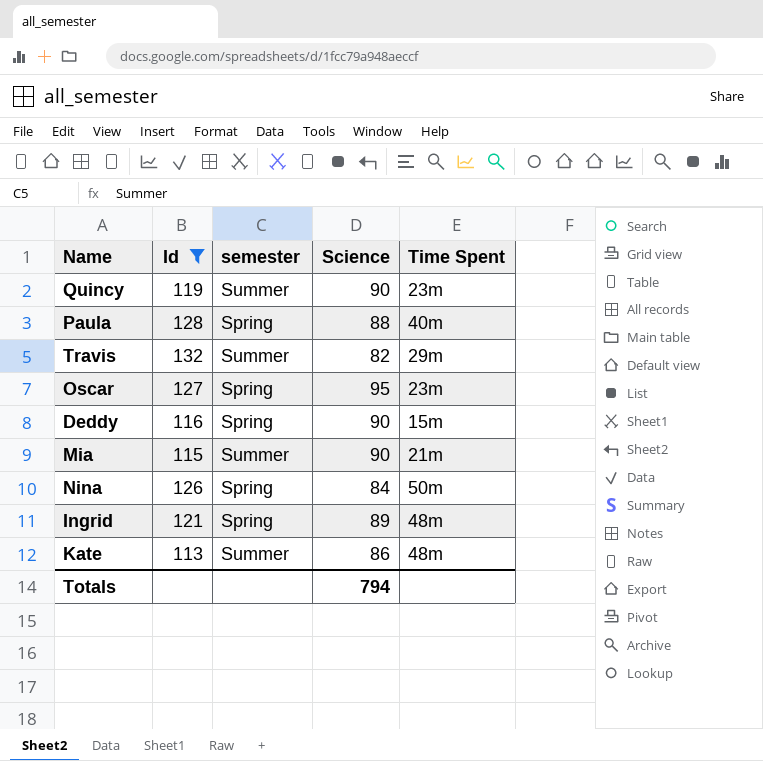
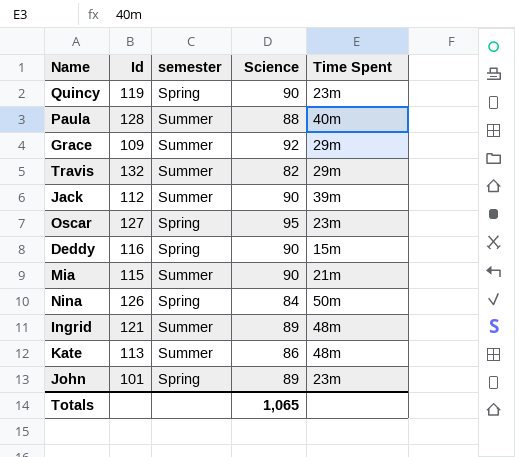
filter: Id >= 113 -> none
Quincy | semester: Summer -> Spring
Paula | semester: Spring -> Summer
Ingrid | semester: Spring -> Summer
Totals | Science: 794 -> 1,065

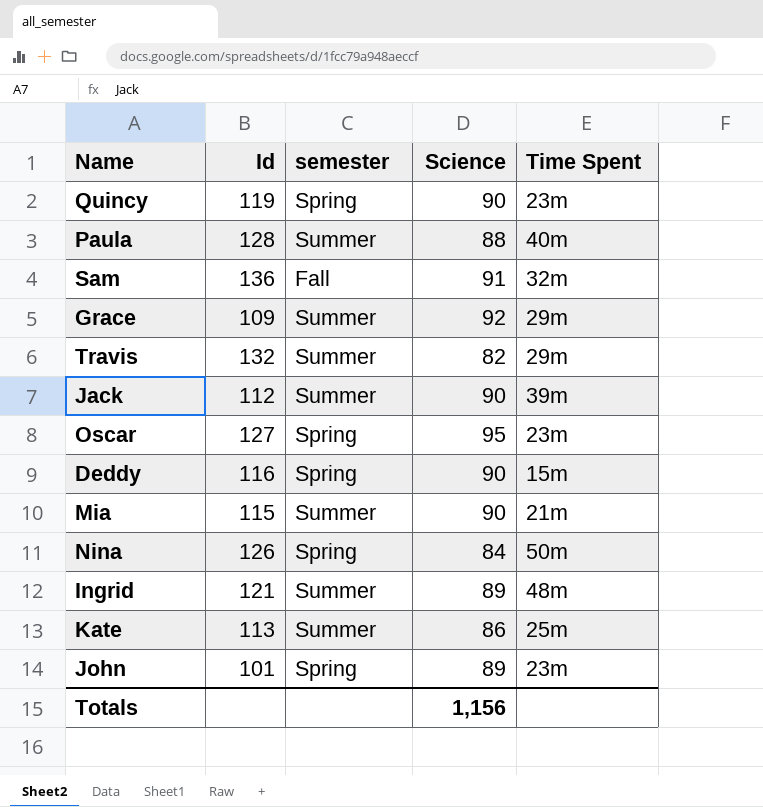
row Sam: none -> 136 | Fall | 91 | 32m
Kate | Time Spent: 48m -> 25m
Totals | Science: 1,065 -> 1,156

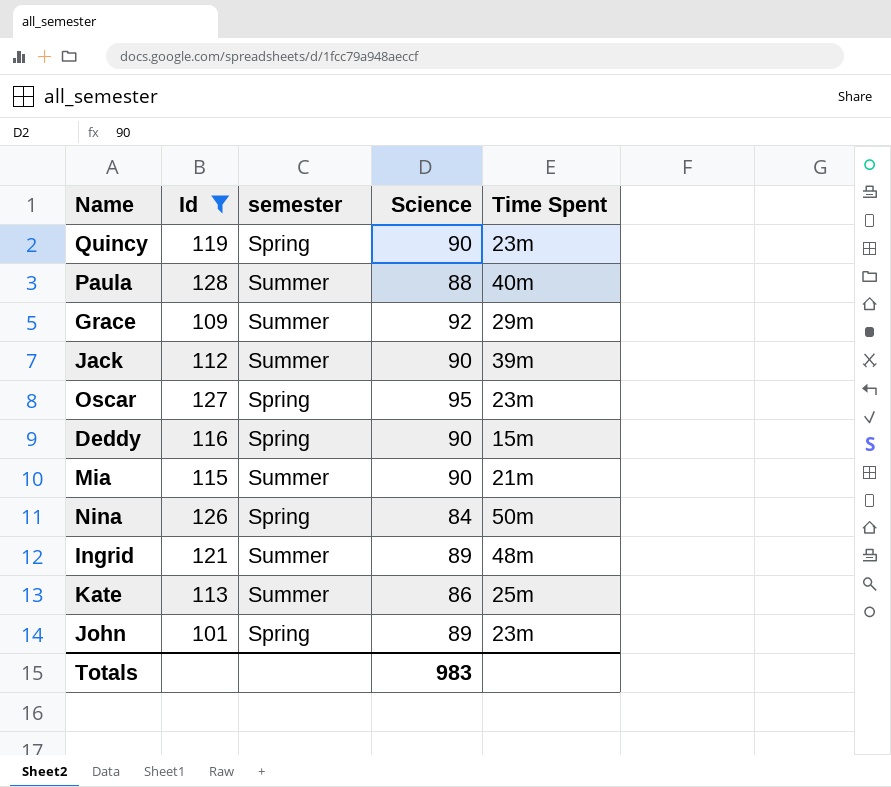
filter: none -> Id <= 128
Totals | Science: 1,156 -> 983

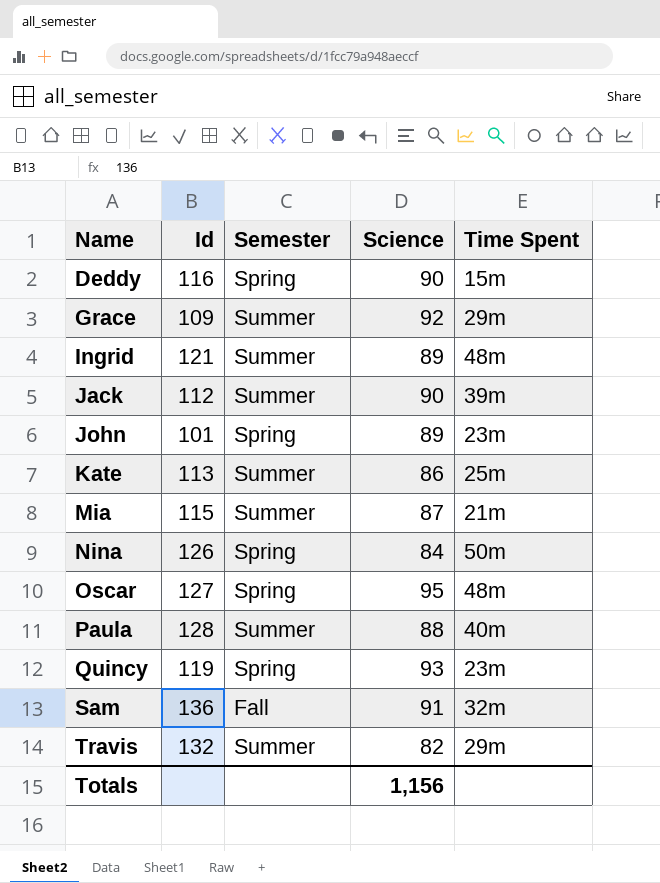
filter: Id <= 128 -> none
row order: none -> Name ascending
column name: semester -> Semester
Mia | Science: 90 -> 87
Oscar | Time Spent: 23m -> 48m
Quincy | Science: 90 -> 93
Totals | Science: 983 -> 1,156

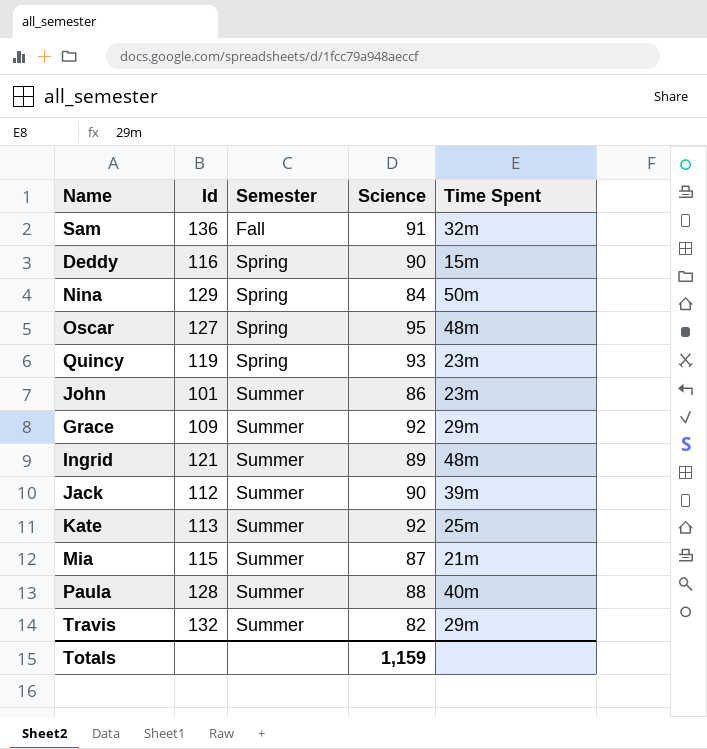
row order: Name ascending -> Semester ascending
Nina | Id: 126 -> 129
John | Semester: Spring -> Summer
John | Science: 89 -> 86
Kate | Science: 86 -> 92
Totals | Science: 1,156 -> 1,159

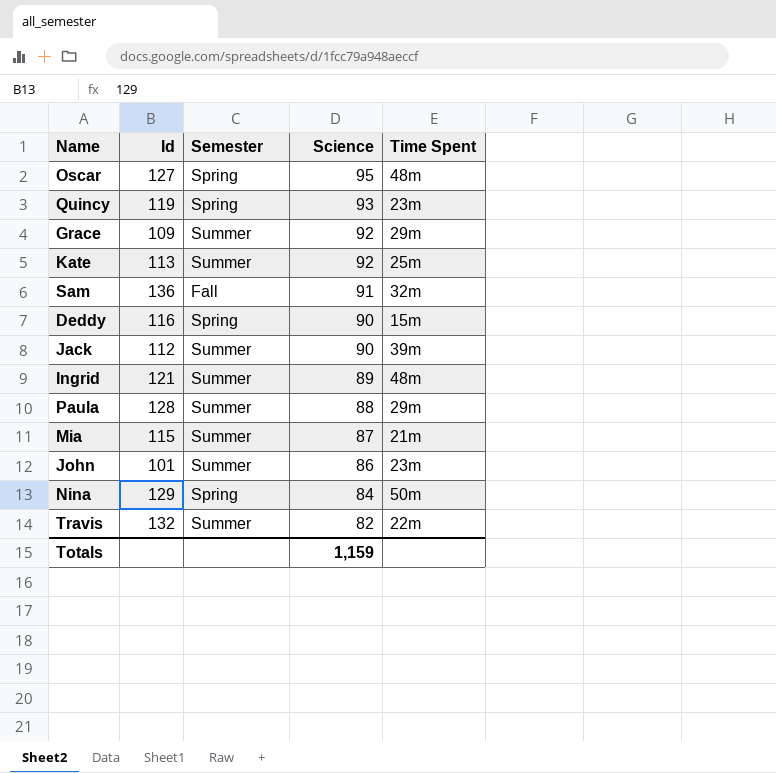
row order: Semester ascending -> Science descending
Paula | Time Spent: 40m -> 29m
Travis | Time Spent: 29m -> 22m

